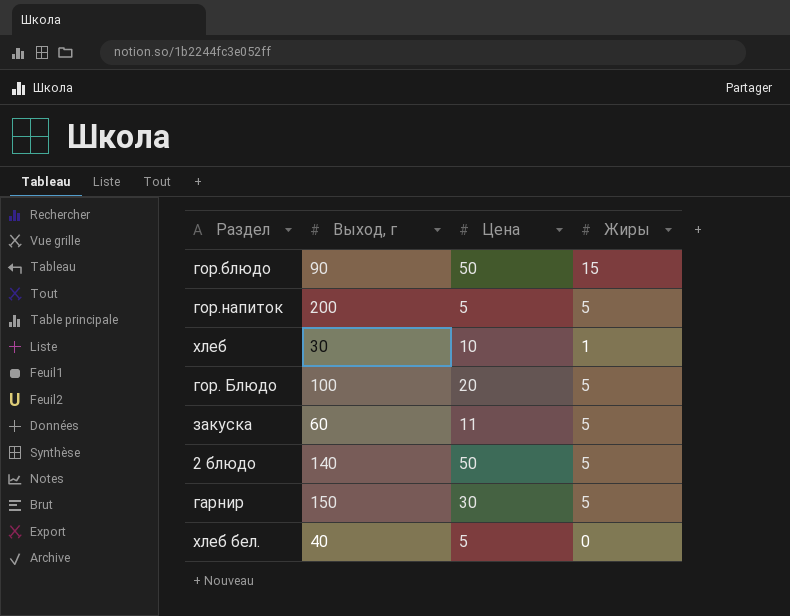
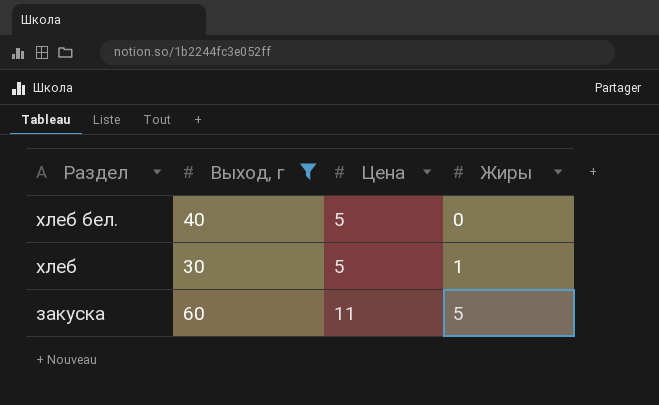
filter: none -> Выход, г <= 60
row order: none -> Раздел descending
хлеб | Цена: 10 -> 5

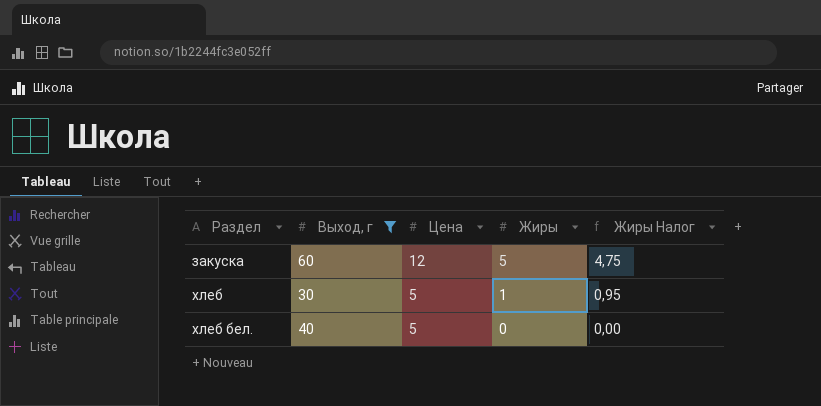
row order: Раздел descending -> Раздел ascending
column Жиры Налог | formula: none -> [Жиры] * 0,95
закуска | Цена: 11 -> 12

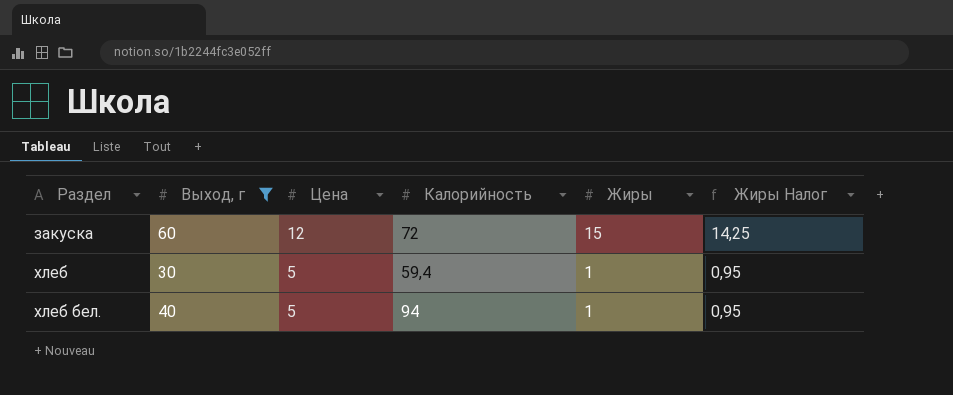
column Калорийность | position: none -> 4
закуска | Жиры: 5 -> 15
закуска | Жиры Налог: 4,75 -> 14,25
хлеб бел. | Жиры: 0 -> 1
хлеб бел. | Жиры Налог: 0,00 -> 0,95

